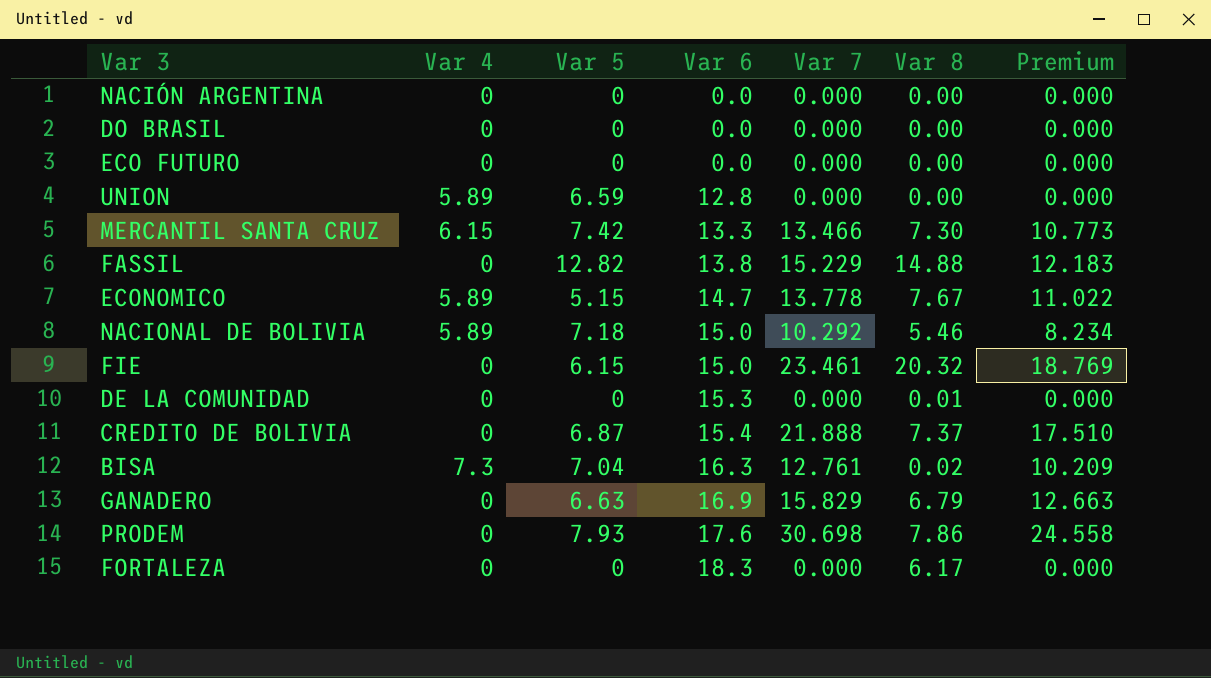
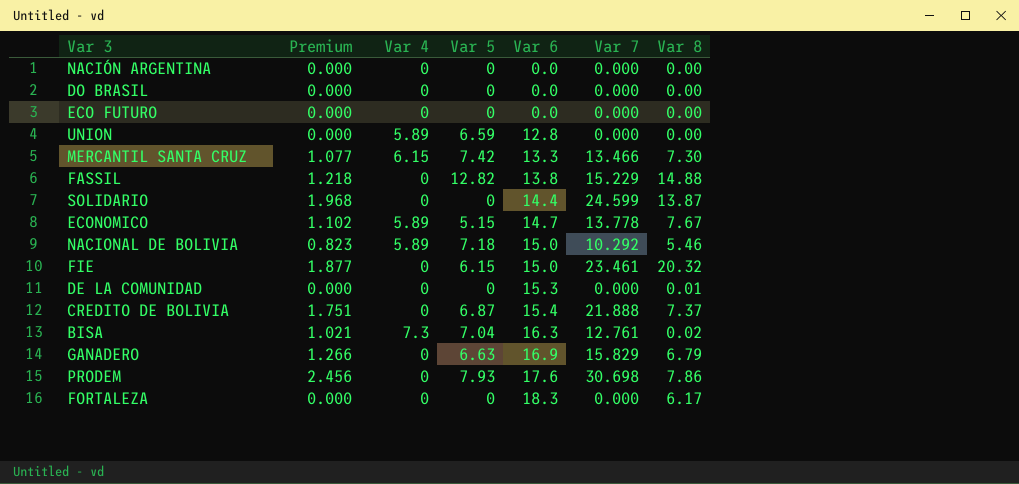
column Premium | formula: [Var 7] * 0.8 -> [Var 7] * 0.08
column Premium | position: 7 -> 2
row SOLIDARIO: none -> 1.968 | 0 | 0 | 14.4 | 24.599 | 13.87

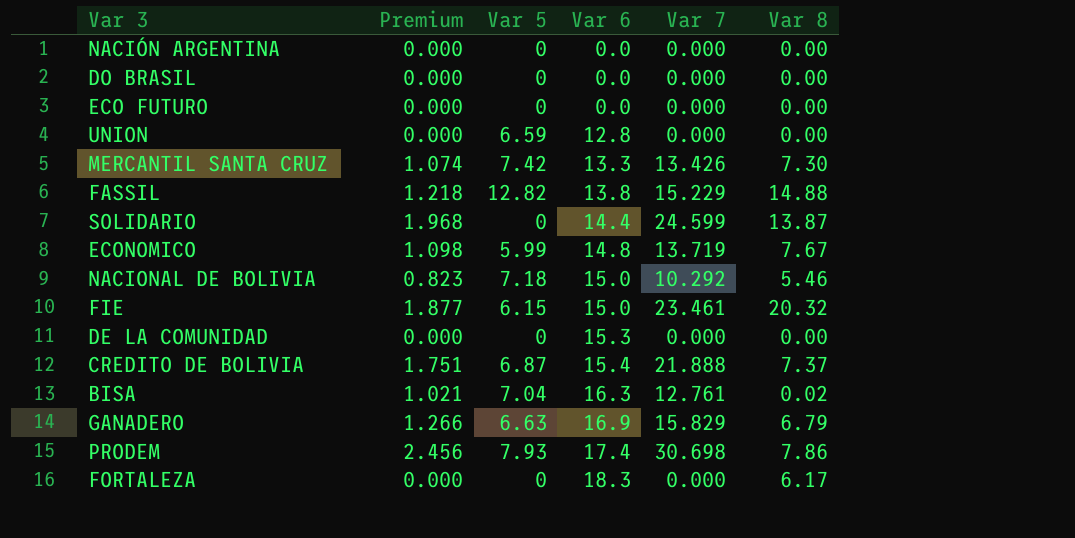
column Var 4 | position: 3 -> none
MERCANTIL SANTA CRUZ | Premium: 1.077 -> 1.074
MERCANTIL SANTA CRUZ | Var 7: 13.466 -> 13.426
ECONOMICO | Premium: 1.102 -> 1.098
ECONOMICO | Var 5: 5.15 -> 5.99
ECONOMICO | Var 6: 14.7 -> 14.8
ECONOMICO | Var 7: 13.778 -> 13.719
DE LA COMUNIDAD | Var 8: 0.01 -> 0.00
PRODEM | Var 6: 17.6 -> 17.4

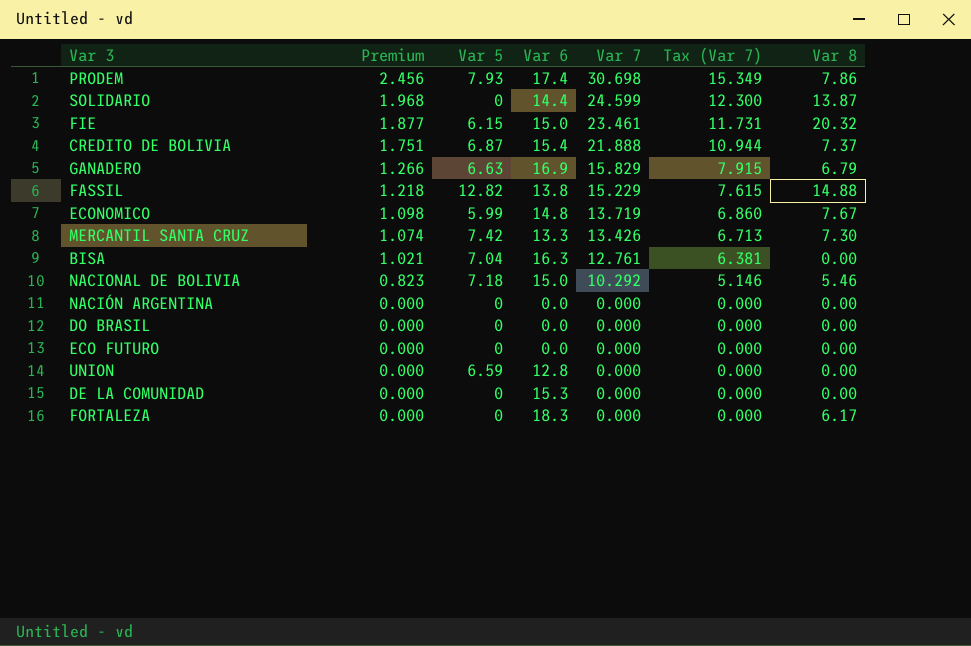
row order: Var 6 ascending -> Premium descending
column Tax (Var 7) | formula: none -> [Var 7] * 0.5
BISA | Var 8: 0.02 -> 0.00

